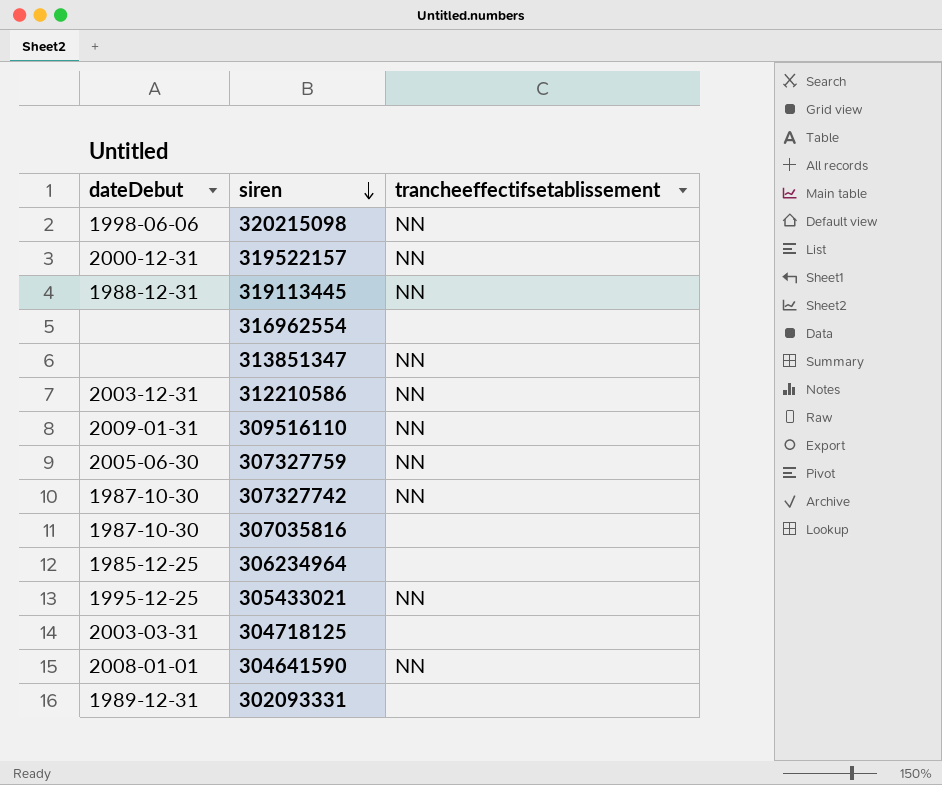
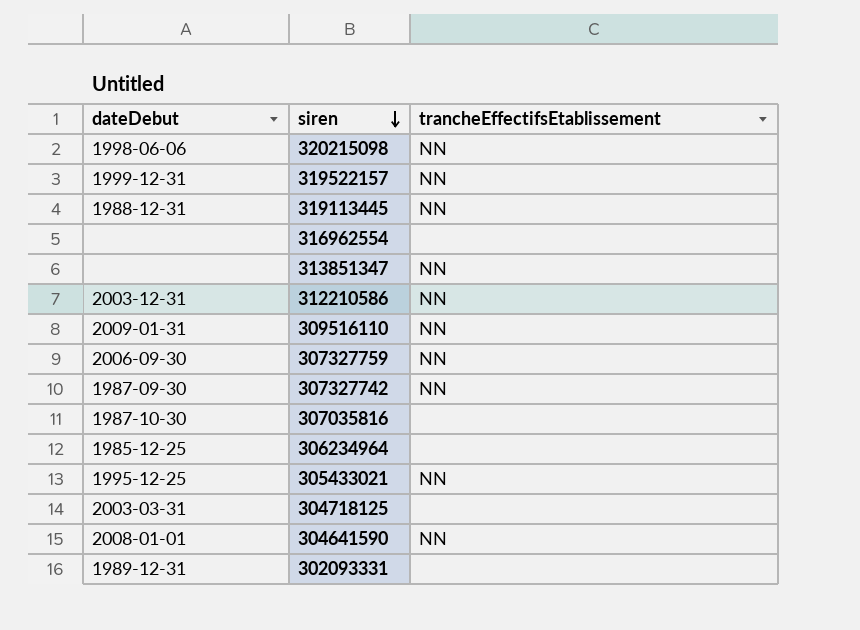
column name: trancheeffectifsetablissement -> trancheEffectifsEtablissement
319522157 | dateDebut: 2000-12-31 -> 1999-12-31
307327759 | dateDebut: 2005-06-30 -> 2006-09-30
307327742 | dateDebut: 1987-10-30 -> 1987-09-30

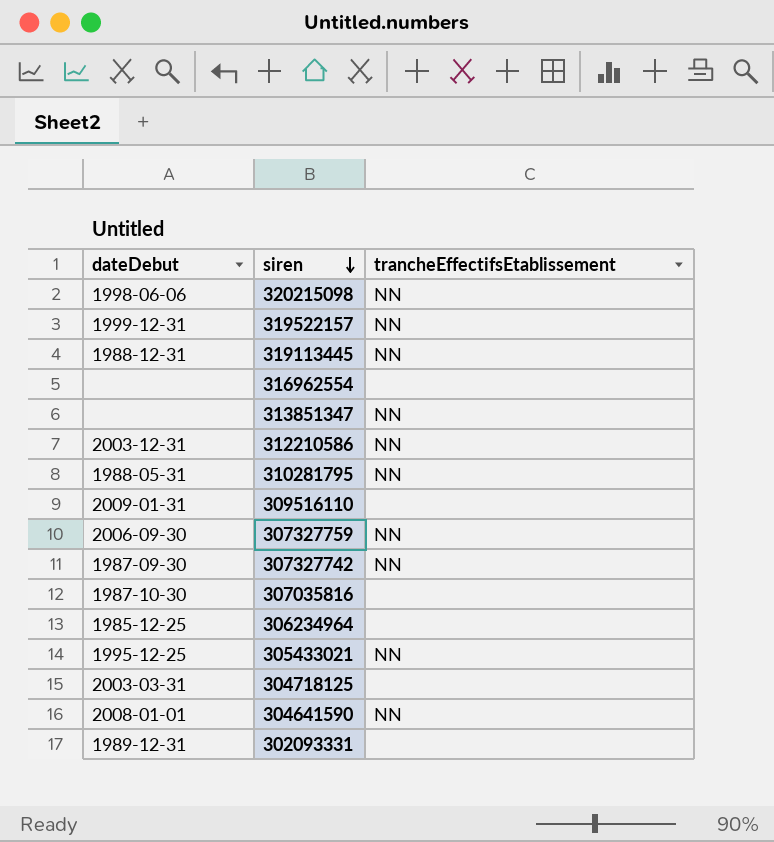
row 310281795: none -> 1988-05-31 | NN
309516110 | trancheEffectifsEtablissement: NN -> none

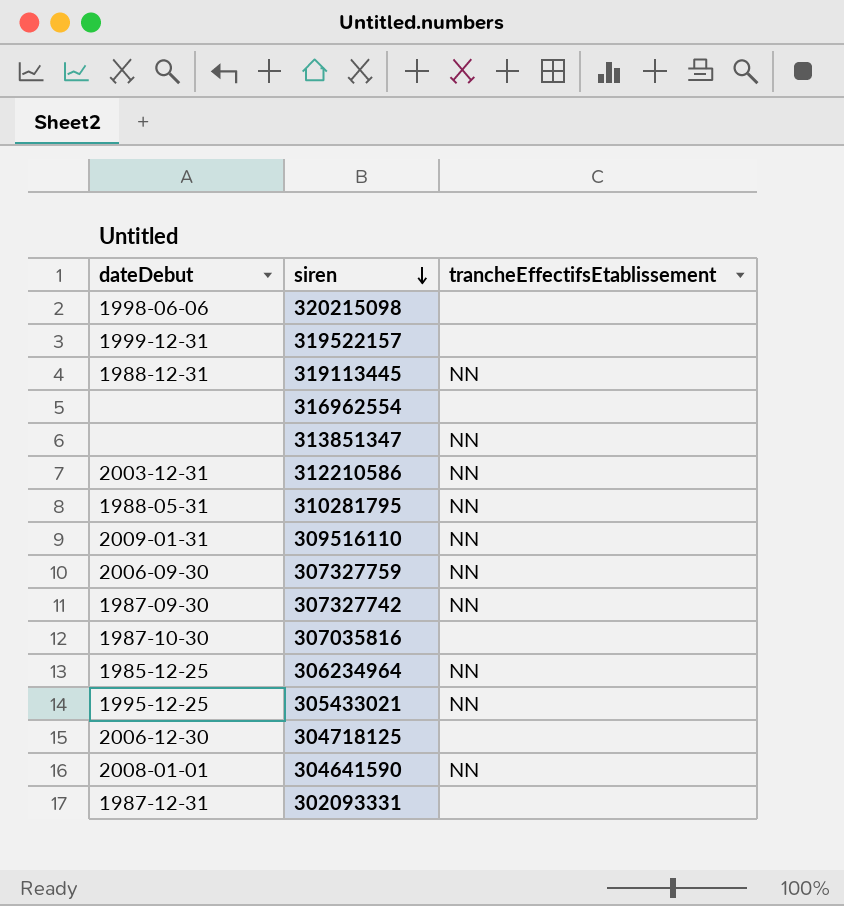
320215098 | trancheEffectifsEtablissement: NN -> none
319522157 | trancheEffectifsEtablissement: NN -> none
309516110 | trancheEffectifsEtablissement: none -> NN
306234964 | trancheEffectifsEtablissement: none -> NN
304718125 | dateDebut: 2003-03-31 -> 2006-12-30
302093331 | dateDebut: 1989-12-31 -> 1987-12-31

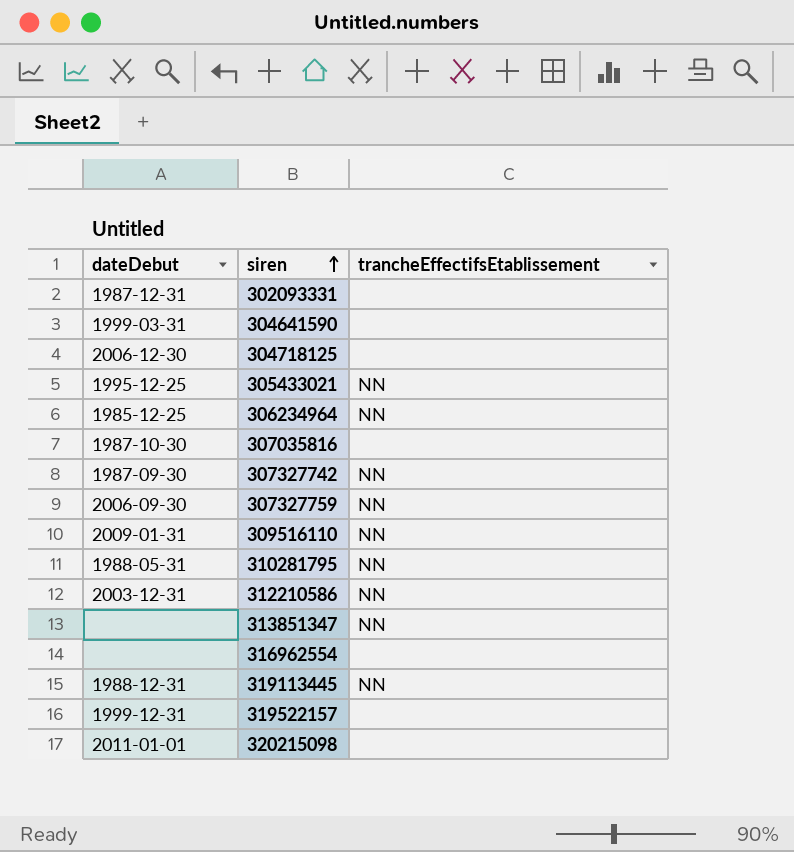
row order: siren descending -> siren ascending
304641590 | dateDebut: 2008-01-01 -> 1999-03-31
304641590 | trancheEffectifsEtablissement: NN -> none
320215098 | dateDebut: 1998-06-06 -> 2011-01-01

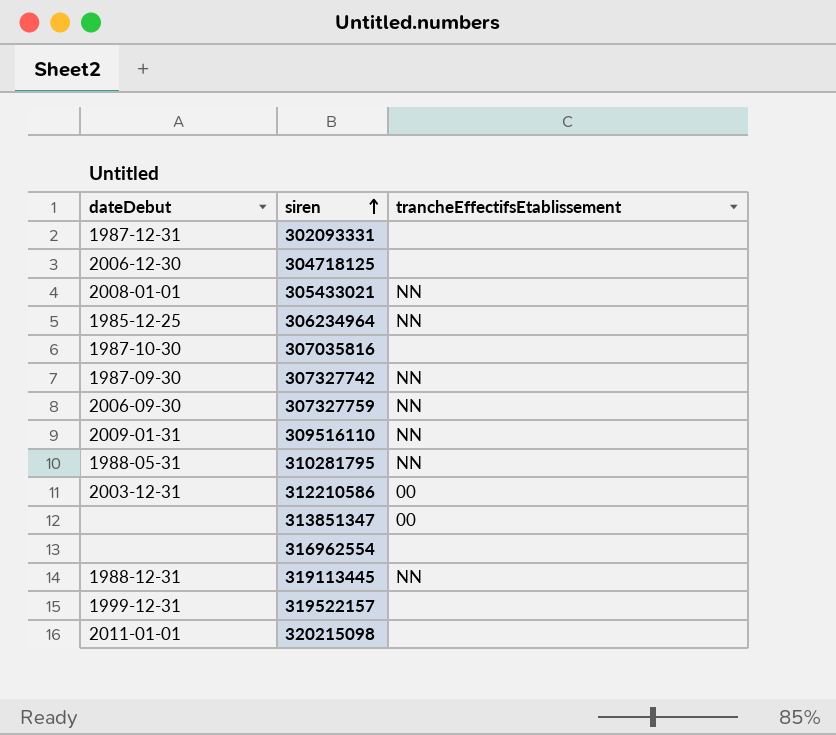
row 304641590: 1999-03-31 | none -> none
305433021 | dateDebut: 1995-12-25 -> 2008-01-01
312210586 | trancheEffectifsEtablissement: NN -> 00
313851347 | trancheEffectifsEtablissement: NN -> 00

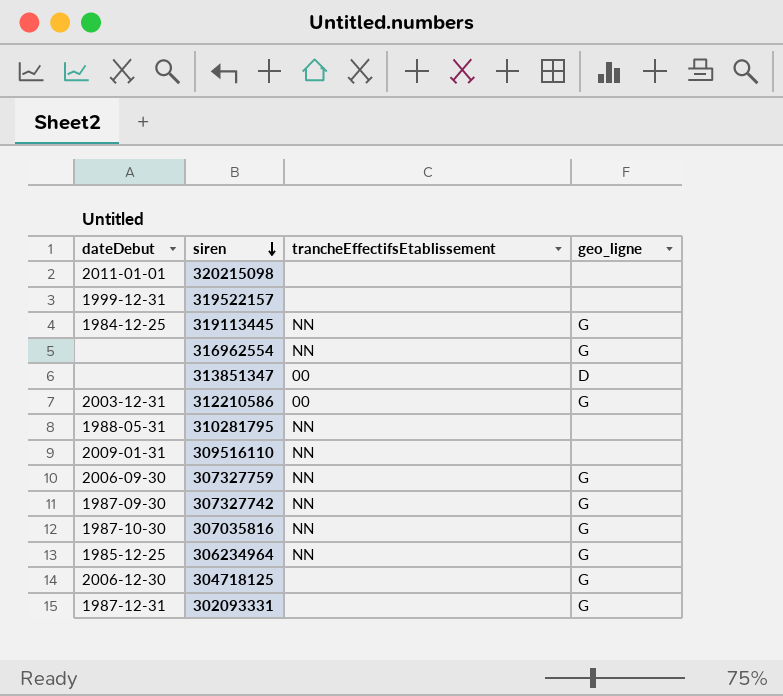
row order: siren ascending -> siren descending
column geo_ligne | position: none -> 4
row 305433021: 2008-01-01 | NN -> none
319113445 | dateDebut: 1988-12-31 -> 1984-12-25
316962554 | trancheEffectifsEtablissement: none -> NN
307035816 | trancheEffectifsEtablissement: none -> NN

